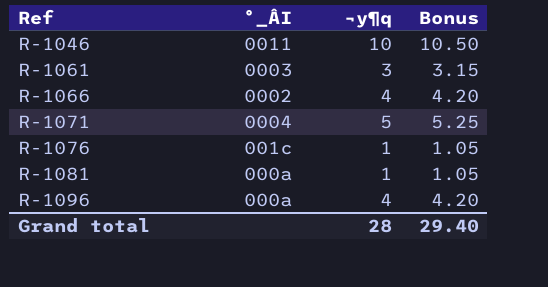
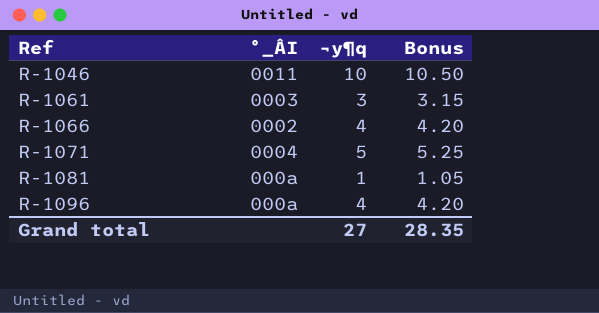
row R-1076: 001c | 1 | 1.05 -> none
Grand total | ¬y¶q: 28 -> 27
Grand total | Bonus: 29.40 -> 28.35

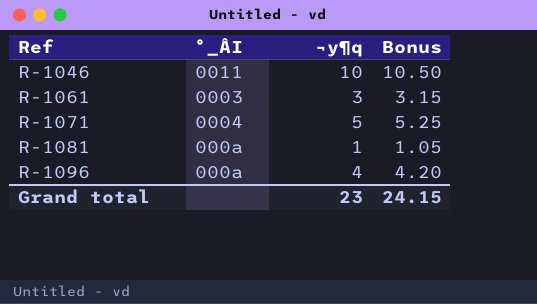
row R-1066: 0002 | 4 | 4.20 -> none
Grand total | ¬y¶q: 27 -> 23
Grand total | Bonus: 28.35 -> 24.15

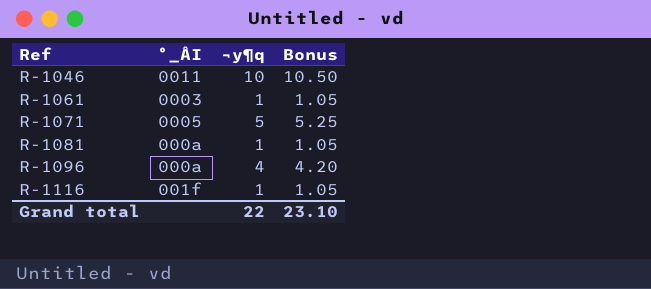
R-1061 | ¬y¶q: 3 -> 1
R-1061 | Bonus: 3.15 -> 1.05
R-1071 | °_ÂI: 0004 -> 0005
row R-1116: none -> 001f | 1 | 1.05
Grand total | ¬y¶q: 23 -> 22
Grand total | Bonus: 24.15 -> 23.10

